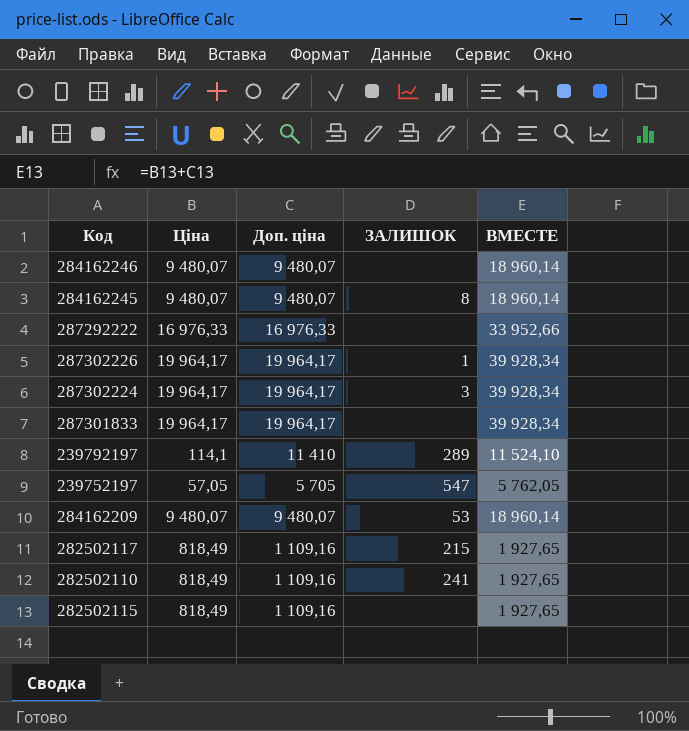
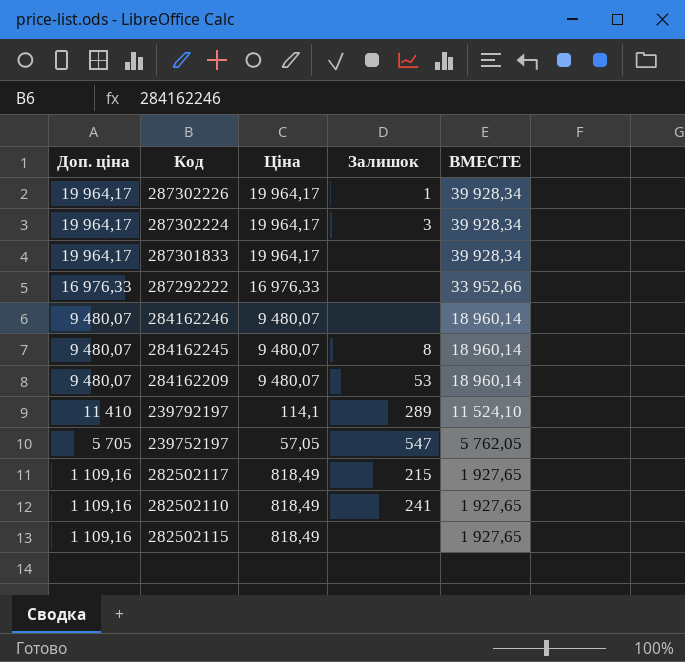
row order: none -> ВМЕСТЕ descending
column Доп. ціна | position: 3 -> 1
column name: ЗАЛИШОК -> Залишок

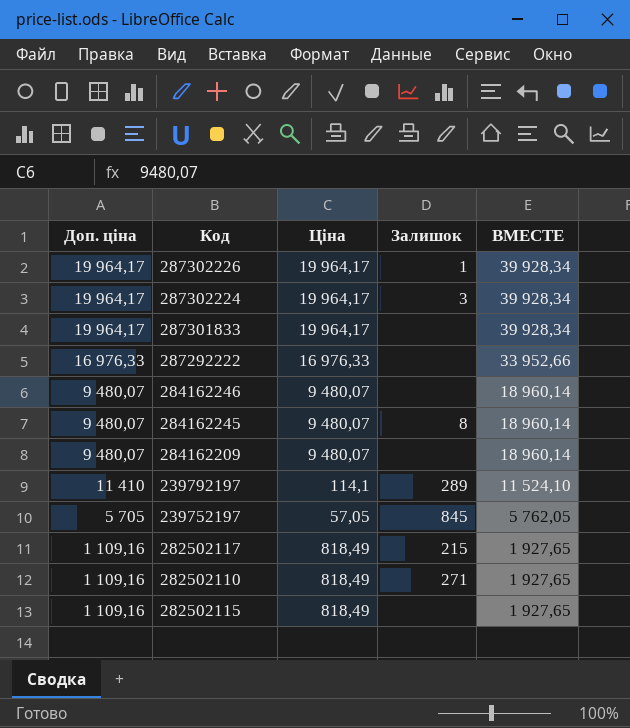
284162209 | Залишок: 53 -> none
239752197 | Залишок: 547 -> 845
282502110 | Залишок: 241 -> 271

